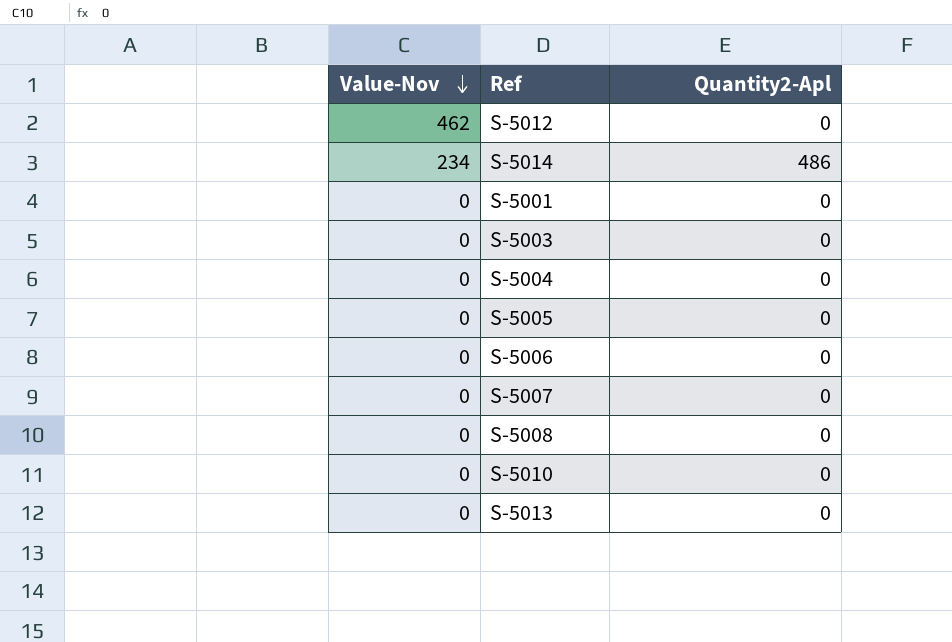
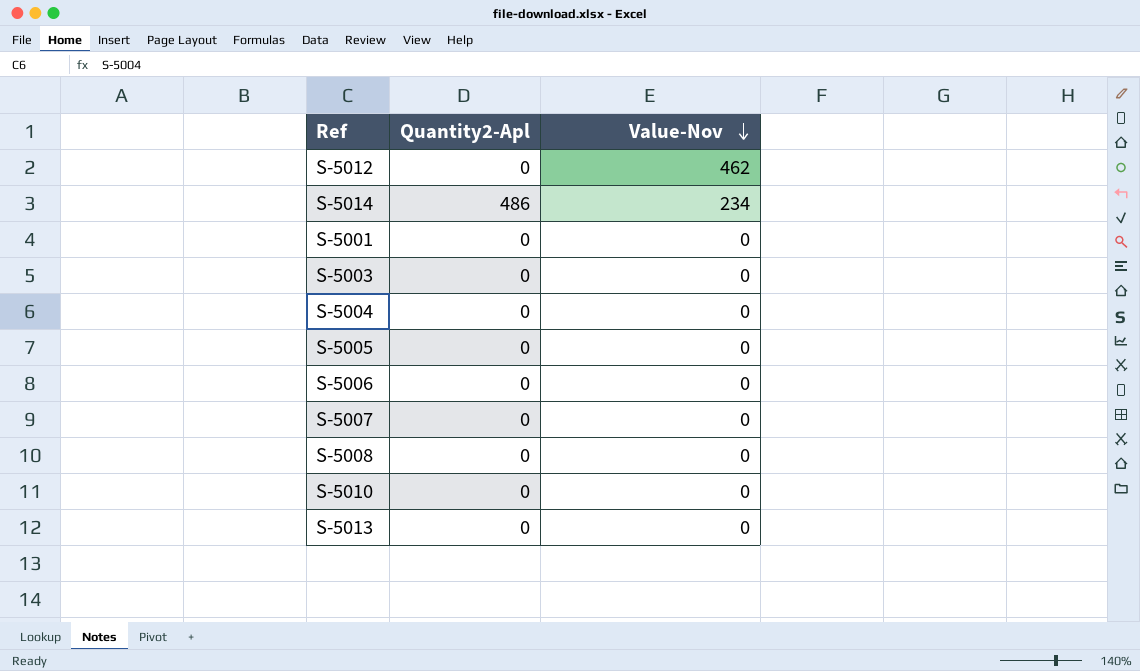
column Value-Nov | position: 1 -> 3

